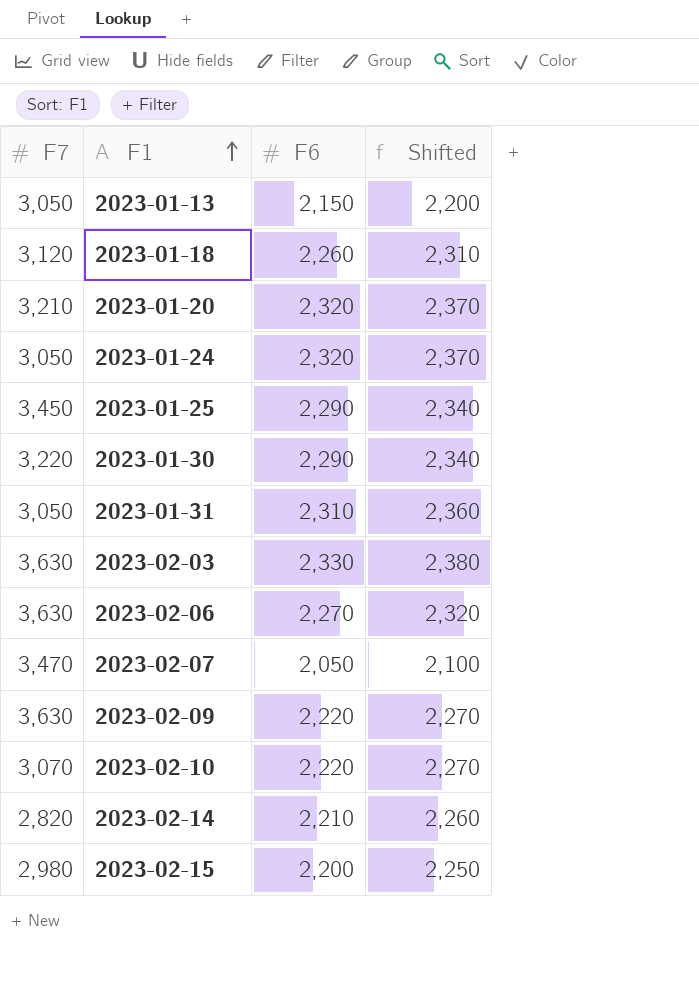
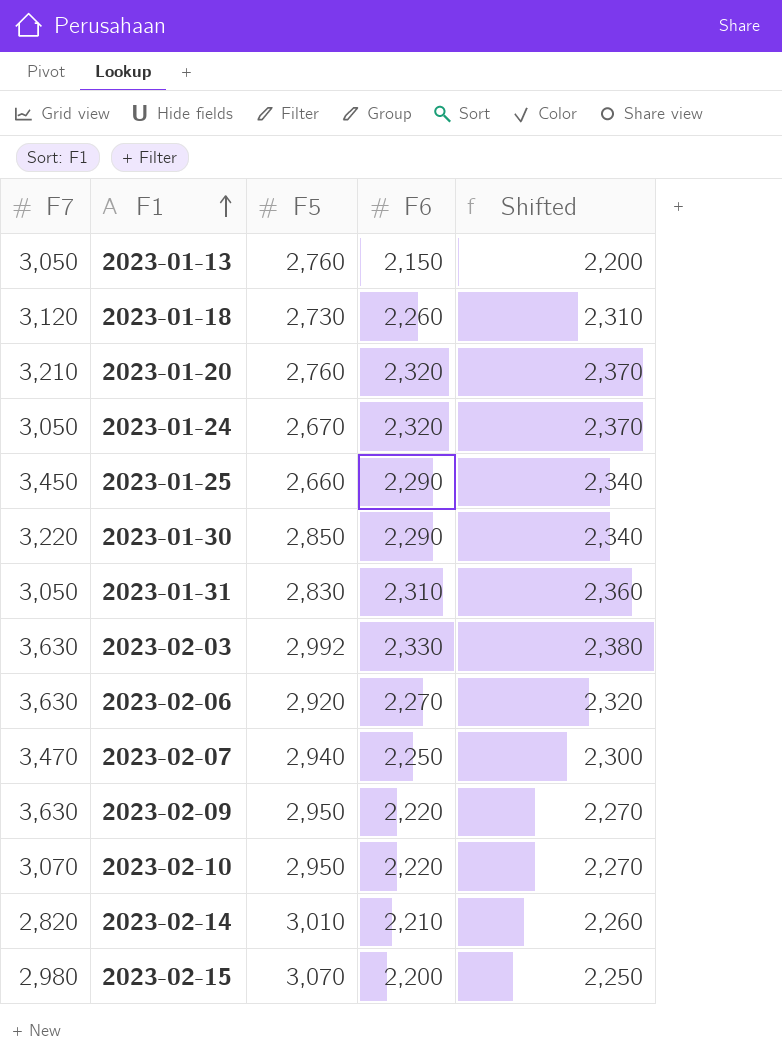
column F5 | position: none -> 3
2023-02-07 | F6: 2,050 -> 2,250
2023-02-07 | Shifted: 2,100 -> 2,300

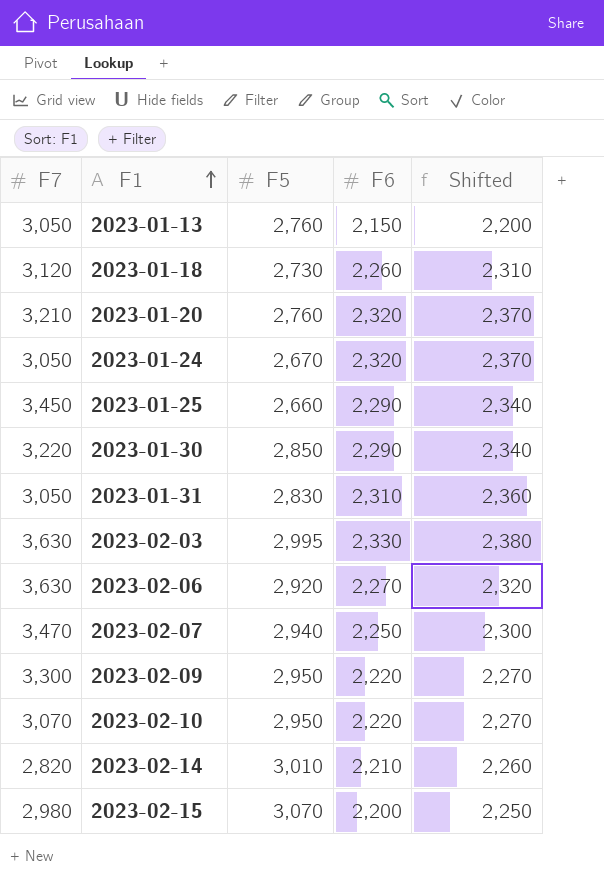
2023-02-03 | F5: 2,992 -> 2,995
2023-02-09 | F7: 3,630 -> 3,300

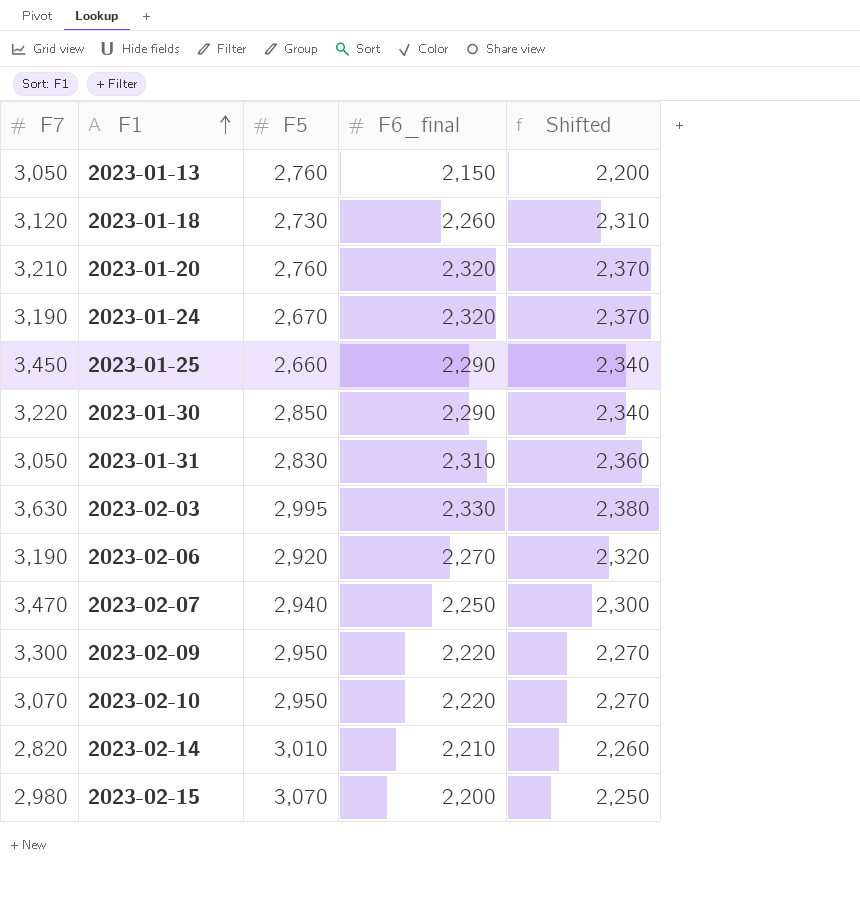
column name: F6 -> F6_final
2023-01-24 | F7: 3,050 -> 3,190
2023-02-06 | F7: 3,630 -> 3,190

